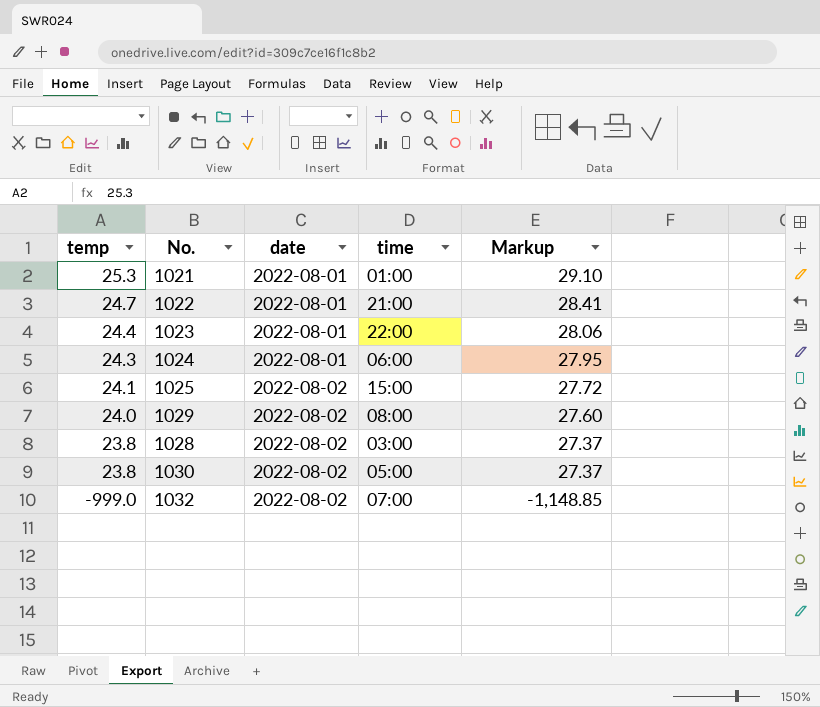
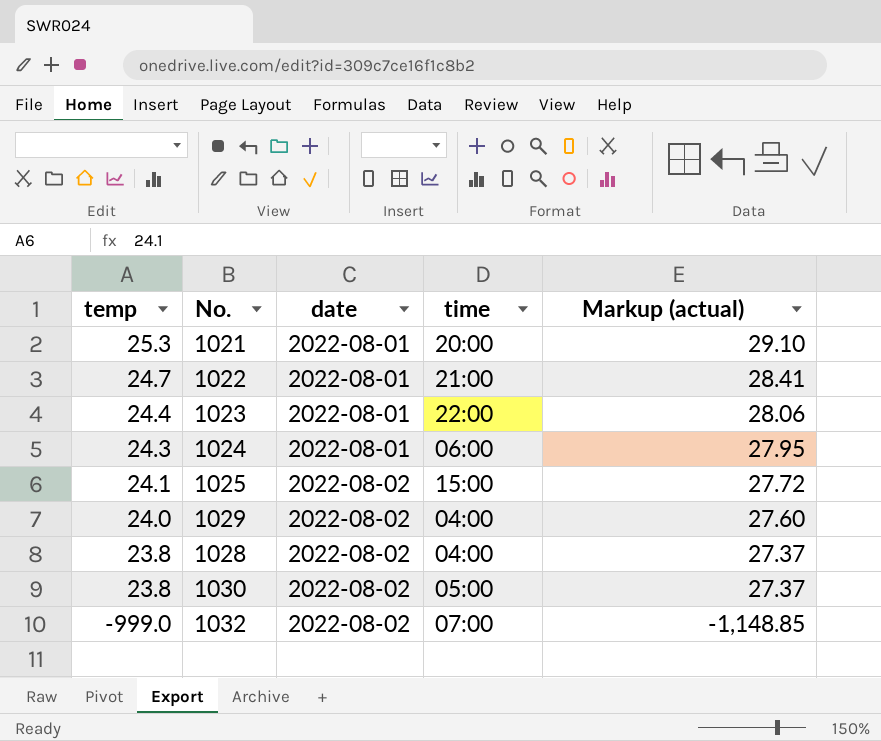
column name: Markup -> Markup (actual)
1021 | time: 01:00 -> 20:00
1029 | time: 08:00 -> 04:00
1028 | time: 03:00 -> 04:00

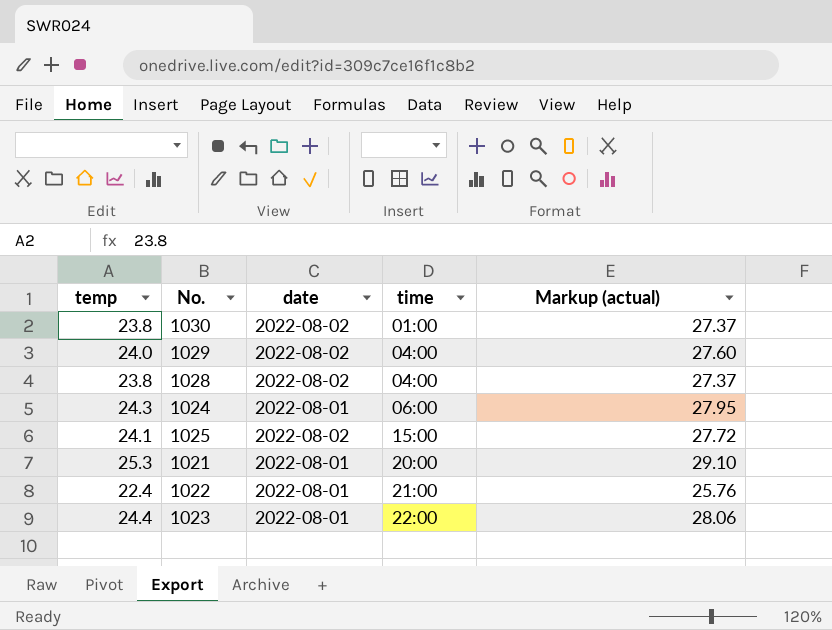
row order: temp descending -> time ascending
row 1032: -999.0 | 2022-08-02 | 07:00 | -1,148.85 -> none
1030 | time: 05:00 -> 01:00
1022 | temp: 24.7 -> 22.4
1022 | Markup (actual): 28.41 -> 25.76

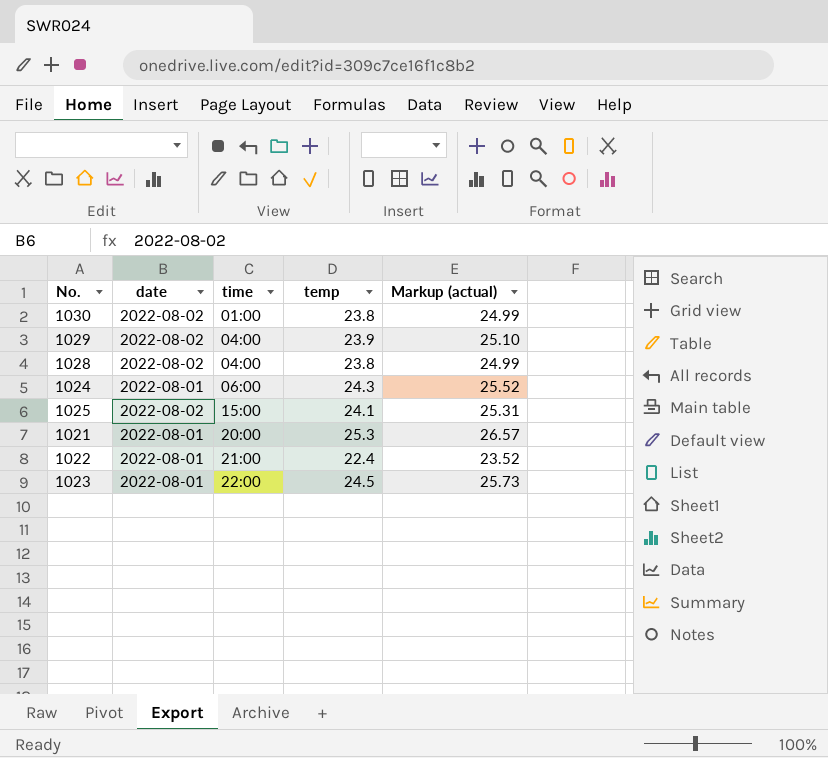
column temp | position: 1 -> 4
column Markup (actual) | formula: [temp] * 1.15 -> [temp] * 1.05
1029 | temp: 24.0 -> 23.9
1023 | temp: 24.4 -> 24.5

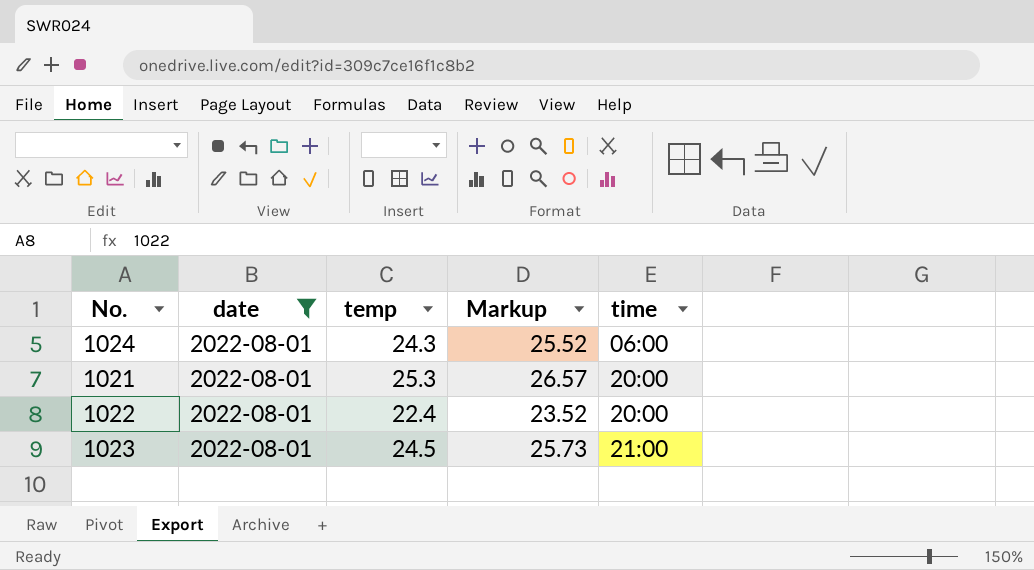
filter: none -> date = 2022-08-01
column name: Markup (actual) -> Markup
column time | position: 3 -> 5
1022 | time: 21:00 -> 20:00
1023 | time: 22:00 -> 21:00

